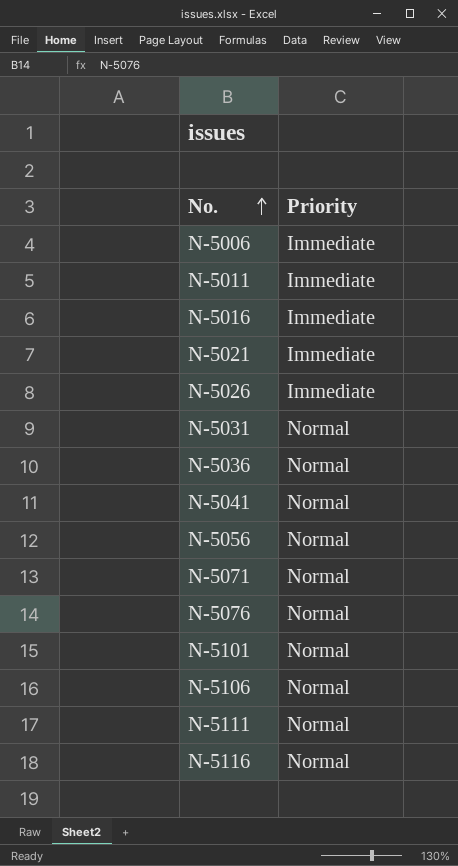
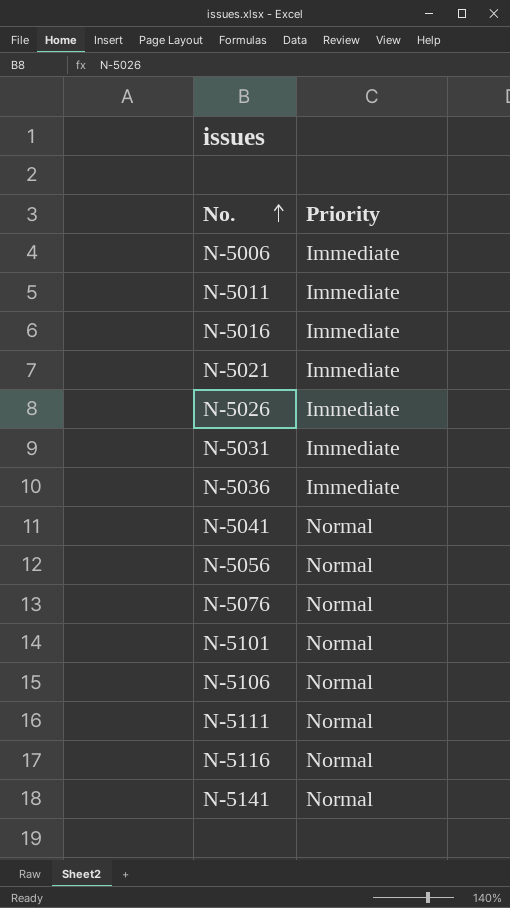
row N-5071: Normal -> none
N-5031 | Priority: Normal -> Immediate
N-5036 | Priority: Normal -> Immediate
row N-5141: none -> Normal

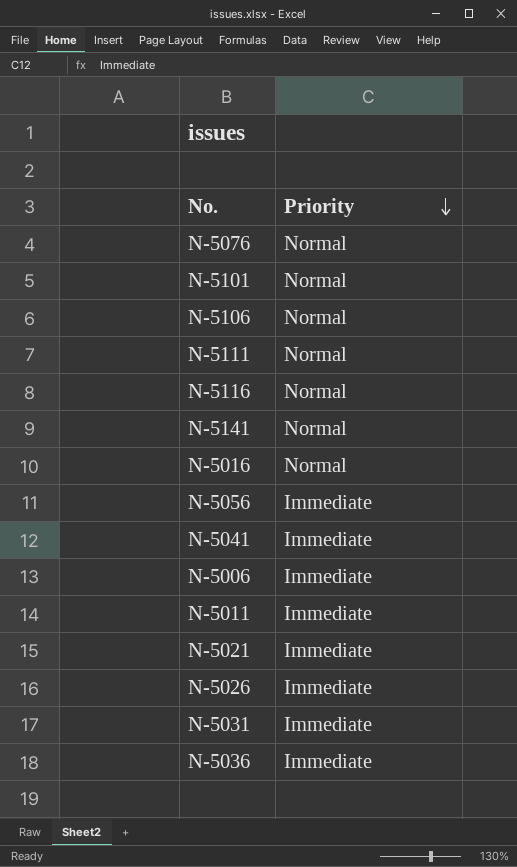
row order: No. ascending -> Priority descending
N-5016 | Priority: Immediate -> Normal
N-5056 | Priority: Normal -> Immediate
N-5041 | Priority: Normal -> Immediate

